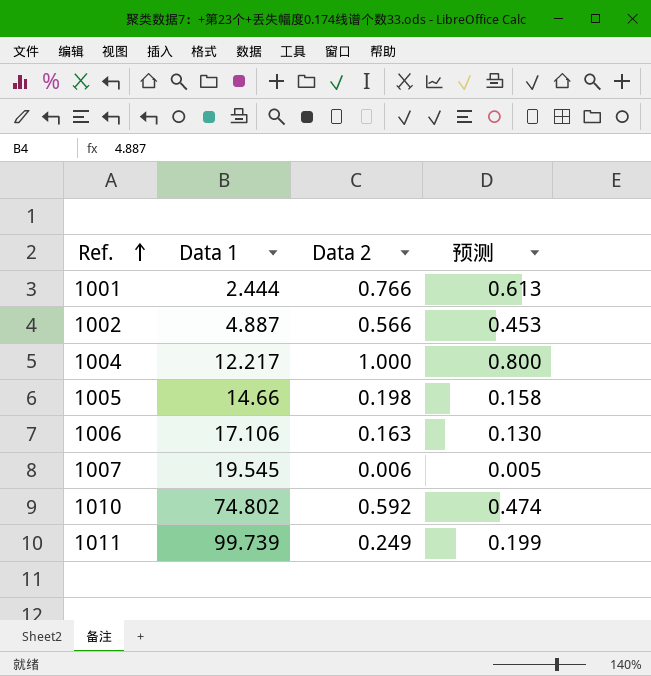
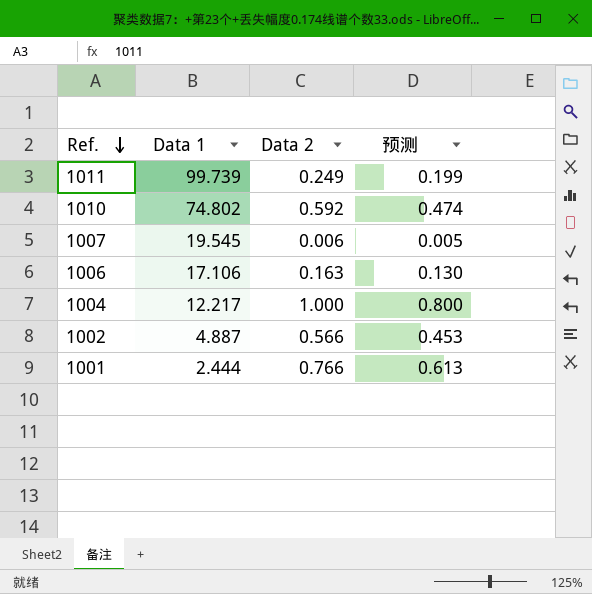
row order: Ref. ascending -> Ref. descending
row 1005: 14.66 | 0.198 | 0.158 -> none

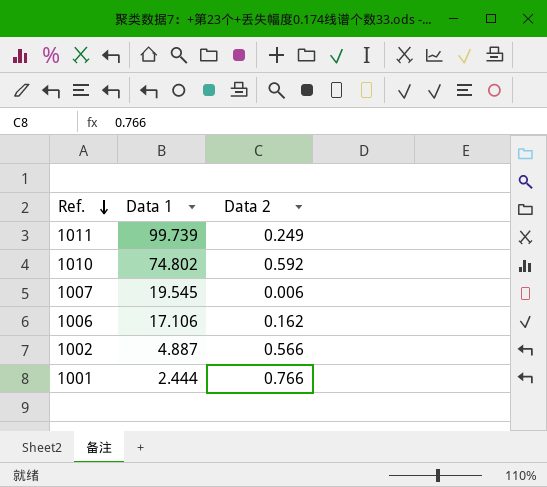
column 预测 | formula: [Data 2] * 0.8 -> none
row 1004: 12.217 | 1.000 | 0.800 -> none
1006 | Data 2: 0.163 -> 0.162

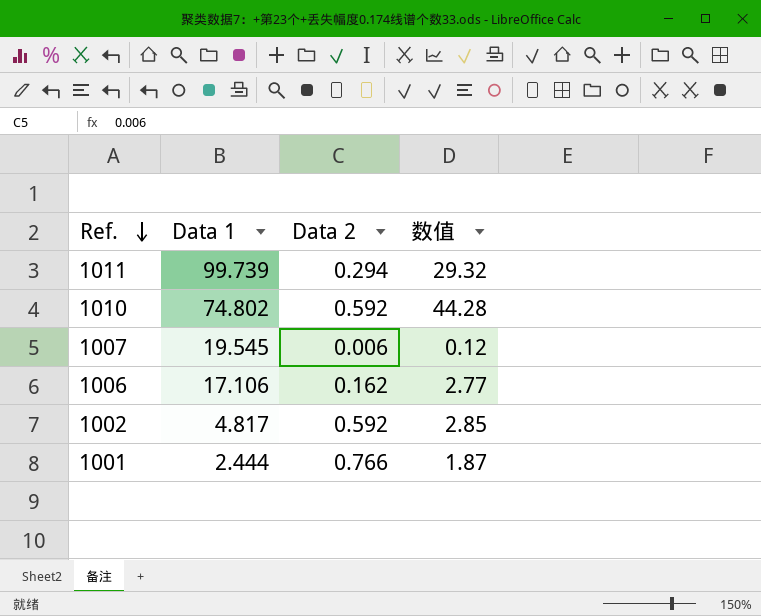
column 数值 | formula: none -> [Data 1] * [Data 2]
1011 | Data 2: 0.249 -> 0.294
1002 | Data 1: 4.887 -> 4.817
1002 | Data 2: 0.566 -> 0.592

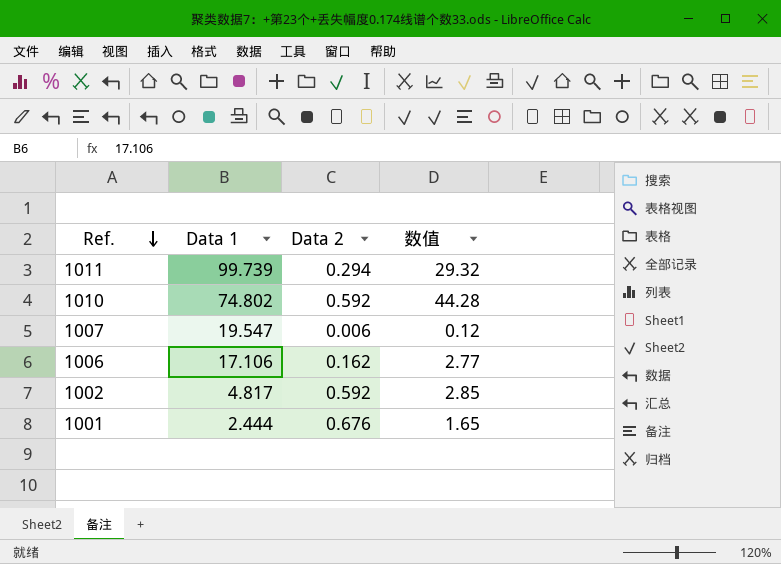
1007 | Data 1: 19.545 -> 19.547
1001 | Data 2: 0.766 -> 0.676
1001 | 数值: 1.87 -> 1.65

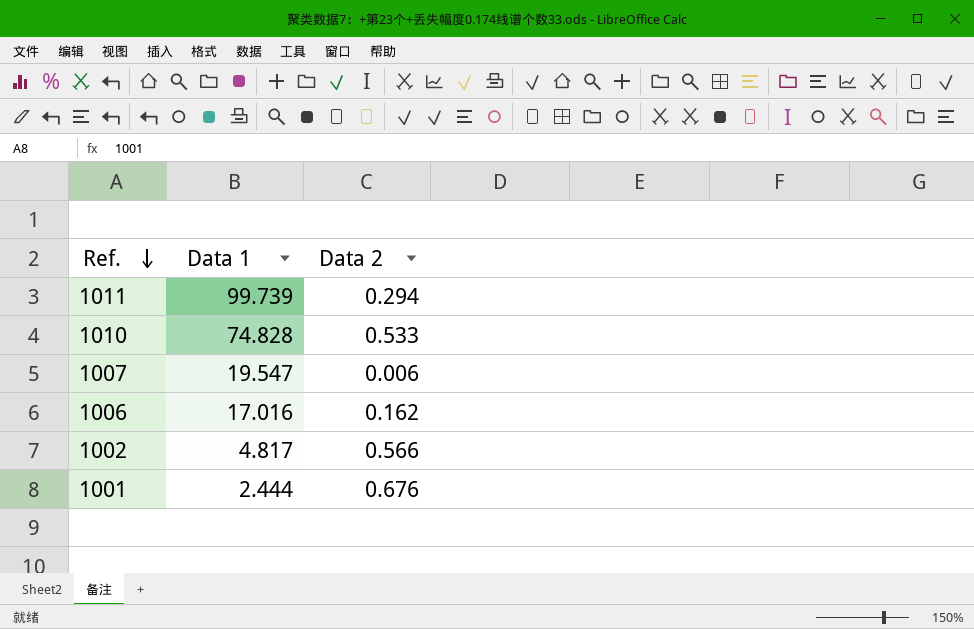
column 数值 | formula: [Data 1] * [Data 2] -> none
1010 | Data 1: 74.802 -> 74.828
1010 | Data 2: 0.592 -> 0.533
1006 | Data 1: 17.106 -> 17.016
1002 | Data 2: 0.592 -> 0.566

